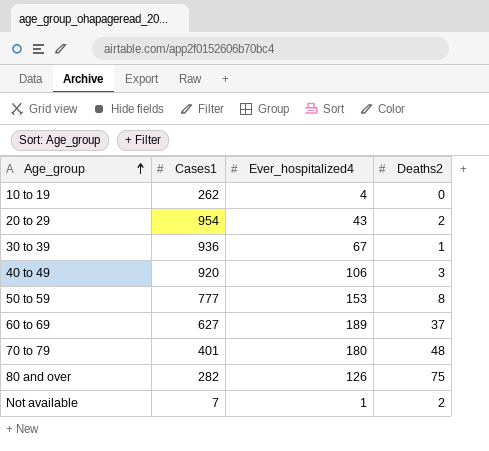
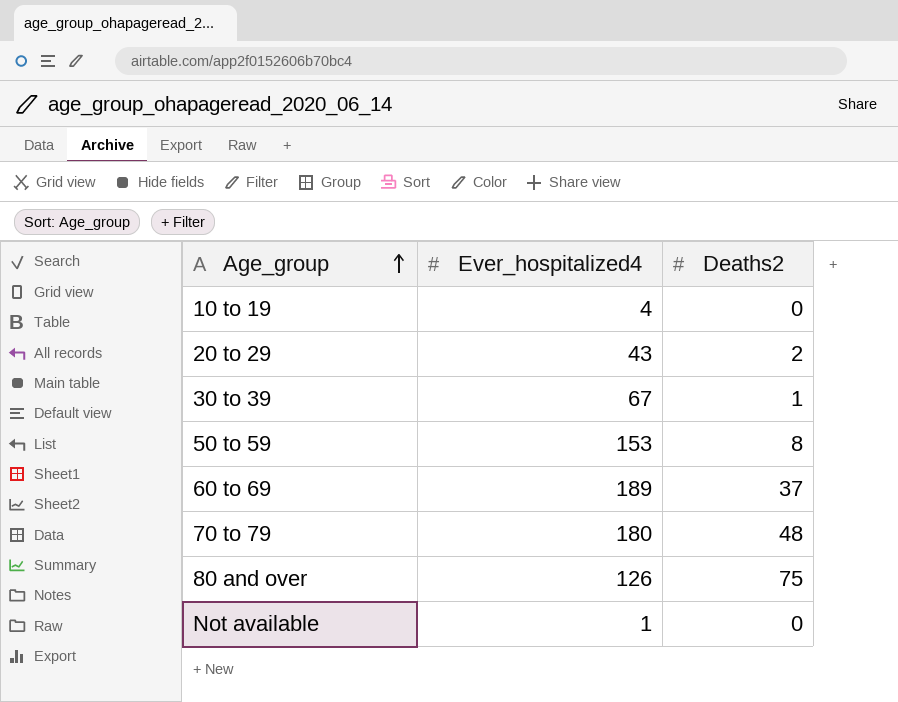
column Cases1 | position: 2 -> none
row 40 to 49: 920 | 106 | 3 -> none
Not available | Deaths2: 2 -> 0

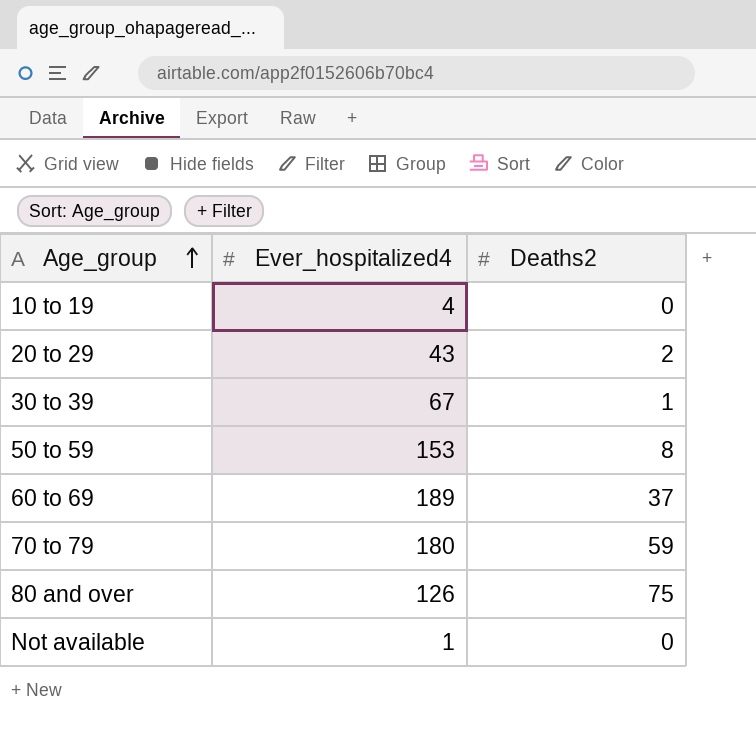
70 to 79 | Deaths2: 48 -> 59

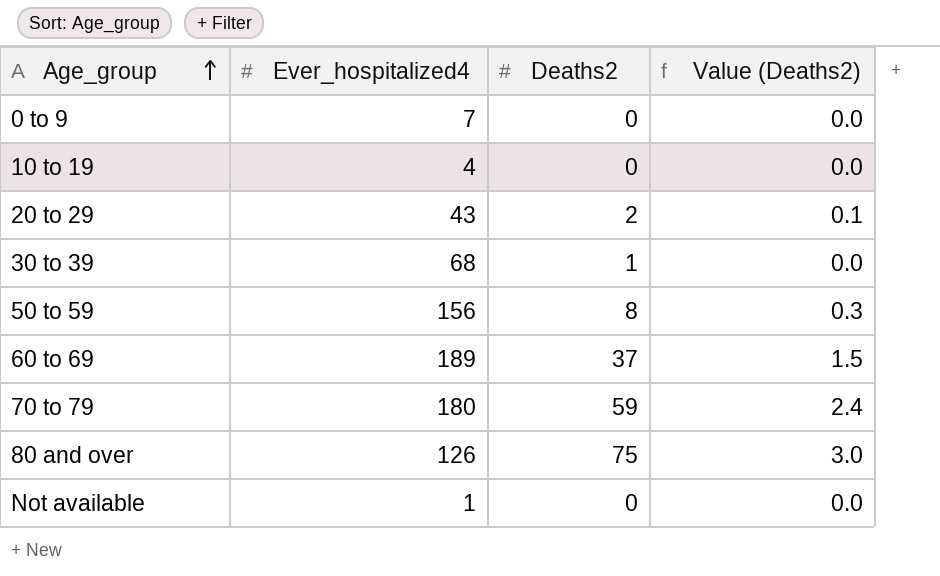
column Value (Deaths2) | formula: none -> [Deaths2] * 0.04
row 0 to 9: none -> 7 | 0 | 0.0
30 to 39 | Ever_hospitalized4: 67 -> 68
50 to 59 | Ever_hospitalized4: 153 -> 156

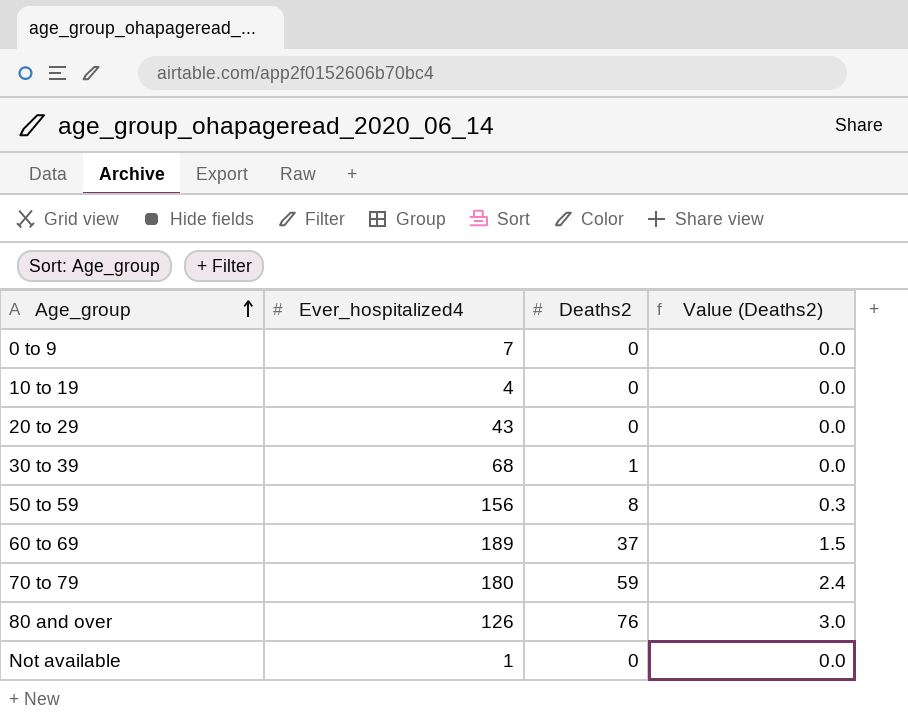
20 to 29 | Deaths2: 2 -> 0
20 to 29 | Value (Deaths2): 0.1 -> 0.0
80 and over | Deaths2: 75 -> 76

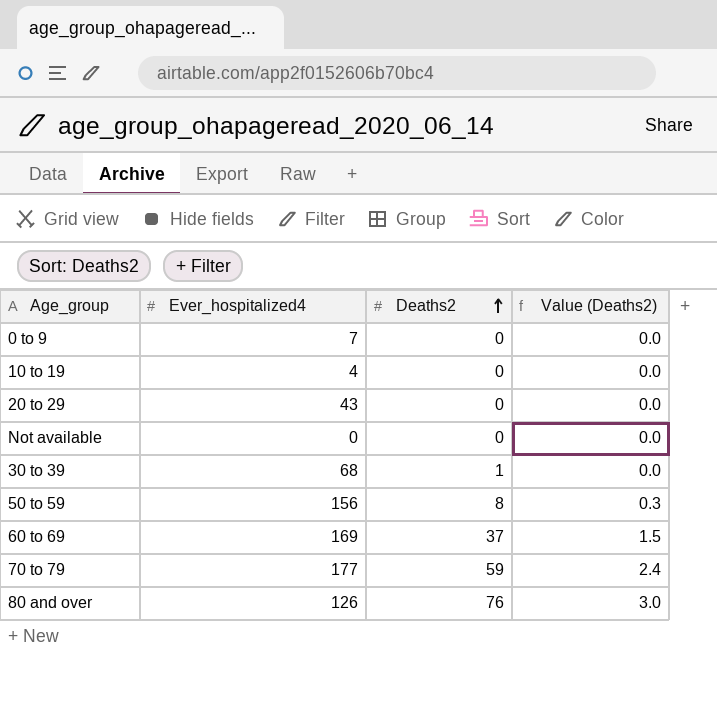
row order: Age_group ascending -> Deaths2 ascending
Not available | Ever_hospitalized4: 1 -> 0
60 to 69 | Ever_hospitalized4: 189 -> 169
70 to 79 | Ever_hospitalized4: 180 -> 177

